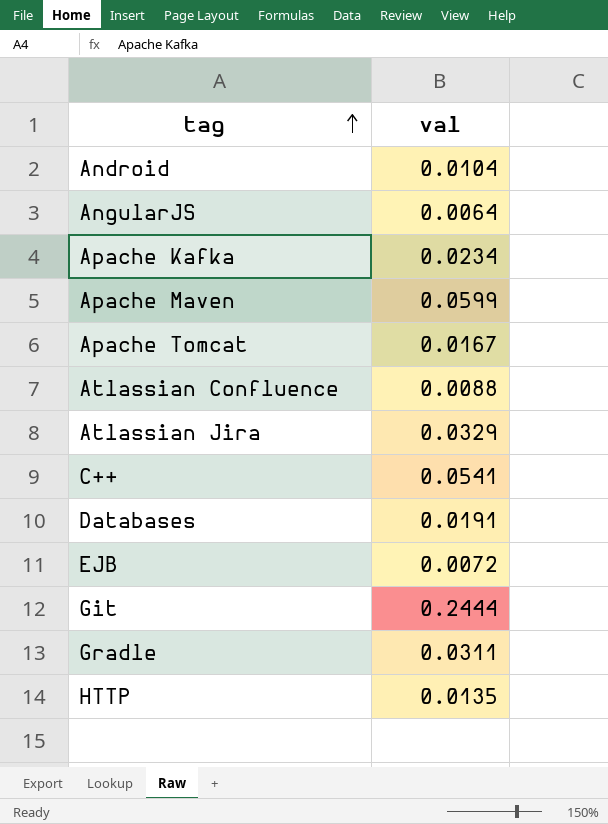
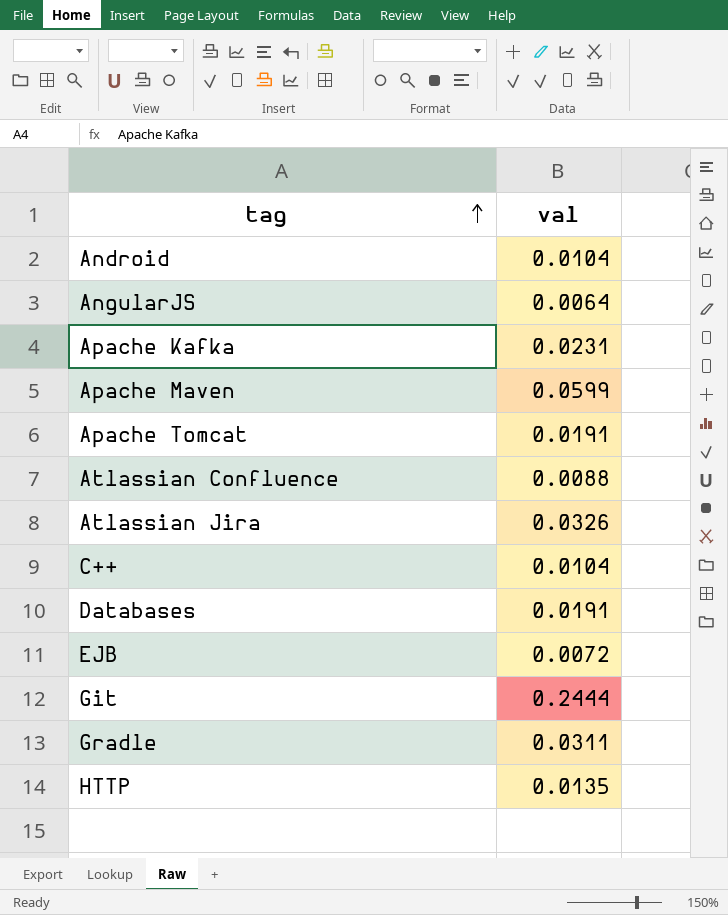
Apache Kafka | val: 0.0234 -> 0.0231
Apache Tomcat | val: 0.0167 -> 0.0191
Atlassian Jira | val: 0.0329 -> 0.0326
C++ | val: 0.0541 -> 0.0104

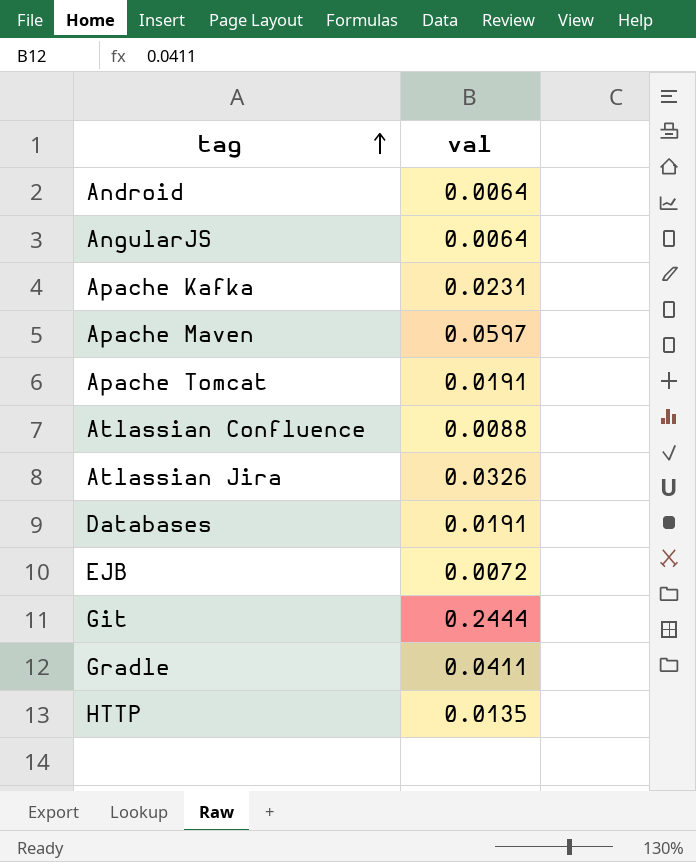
row C++: 0.0104 -> none
Android | val: 0.0104 -> 0.0064
Apache Maven | val: 0.0599 -> 0.0597
Gradle | val: 0.0311 -> 0.0411

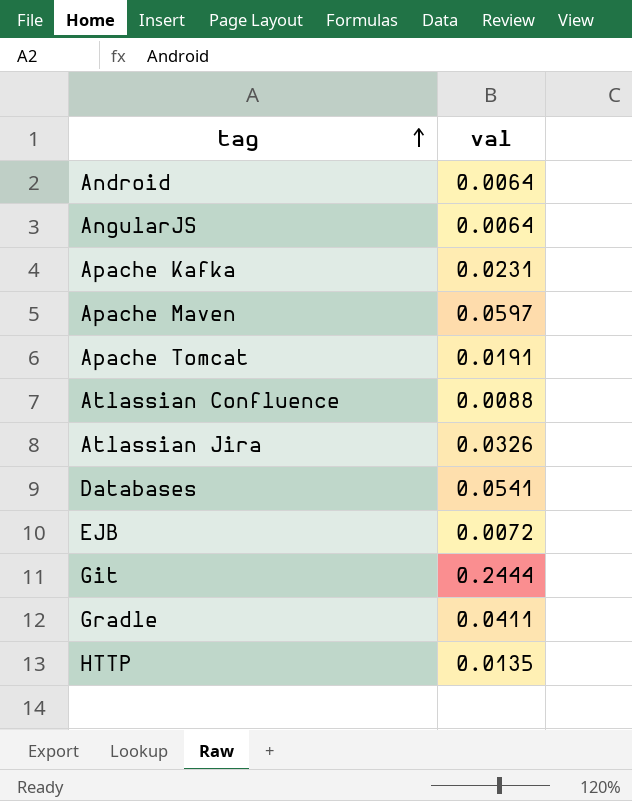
Databases | val: 0.0191 -> 0.0541

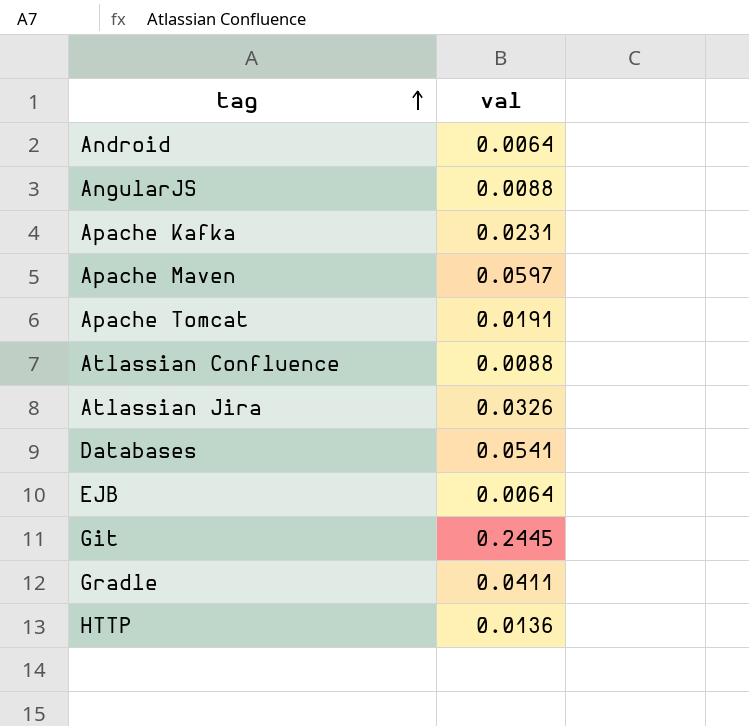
AngularJS | val: 0.0064 -> 0.0088
EJB | val: 0.0072 -> 0.0064
Git | val: 0.2444 -> 0.2445
HTTP | val: 0.0135 -> 0.0136

